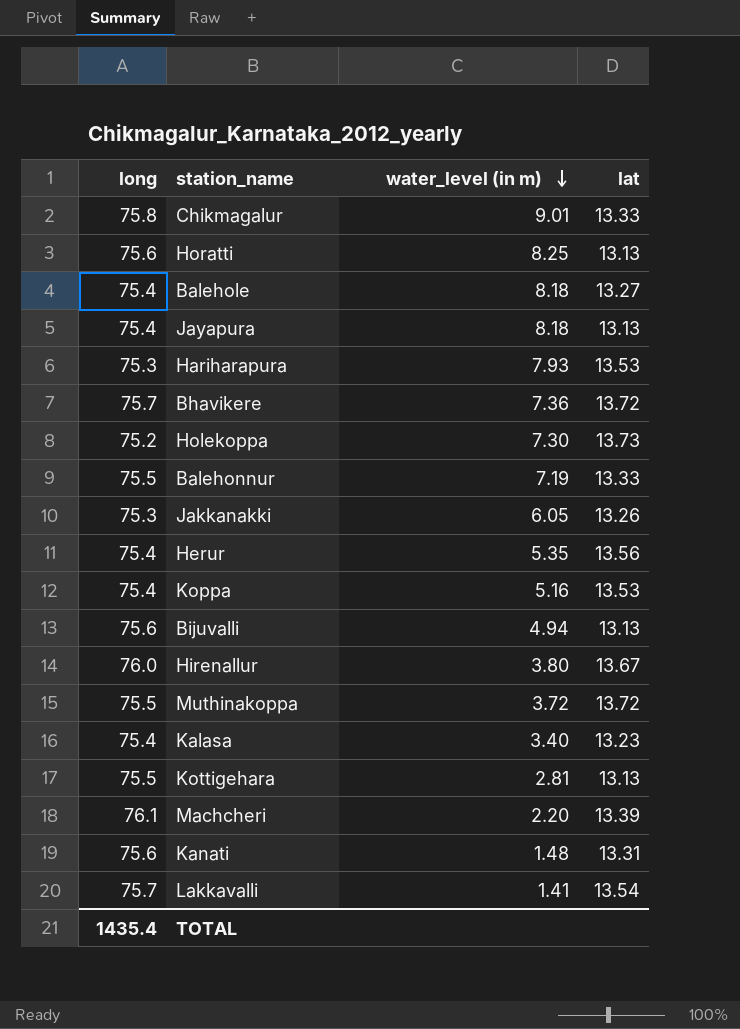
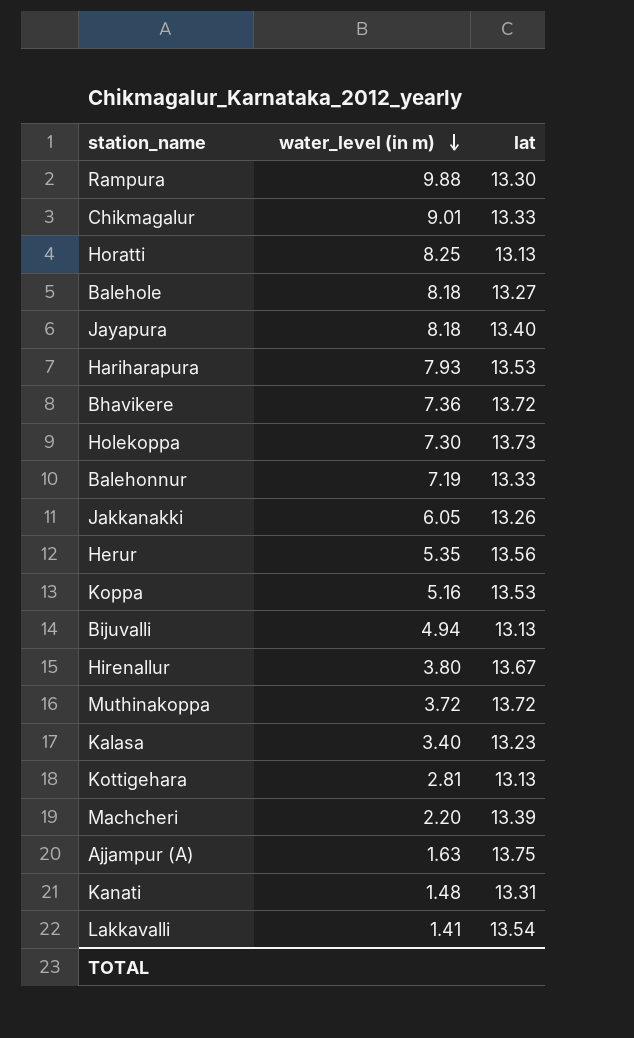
column long | position: 1 -> none
row Rampura: none -> 9.88 | 13.30
Jayapura | lat: 13.13 -> 13.40
row Ajjampur (A): none -> 1.63 | 13.75

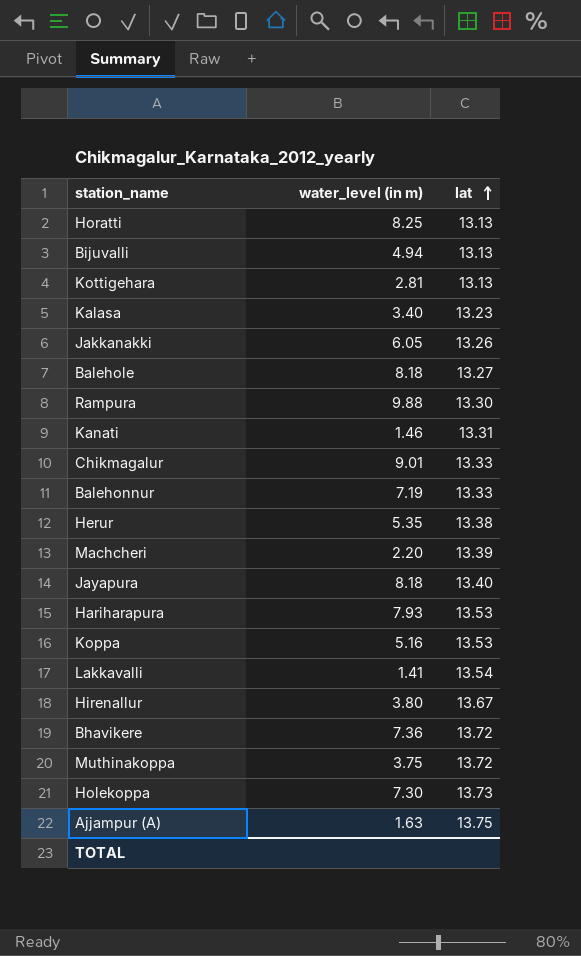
row order: water_level (in m) descending -> lat ascending
Kanati | water_level (in m): 1.48 -> 1.46
Herur | lat: 13.56 -> 13.38
Muthinakoppa | water_level (in m): 3.72 -> 3.75

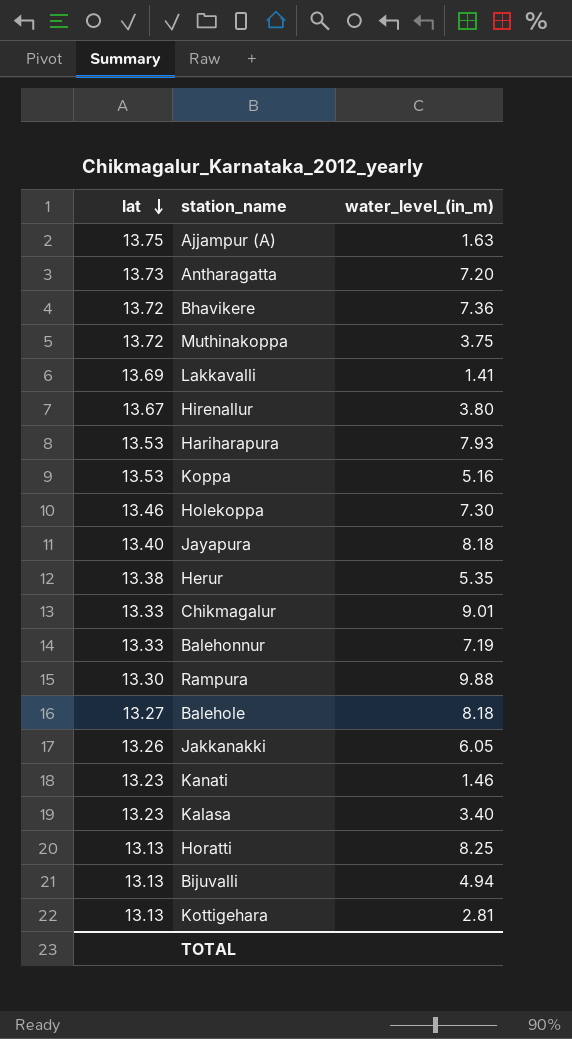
row order: lat ascending -> lat descending
column lat | position: 3 -> 1
column name: water_level (in m) -> water_level_(in_m)
row Machcheri: 2.20 | 13.39 -> none
row Antharagatta: none -> 13.73 | 7.20
Lakkavalli | lat: 13.54 -> 13.69
Holekoppa | lat: 13.73 -> 13.46
Kanati | lat: 13.31 -> 13.23

